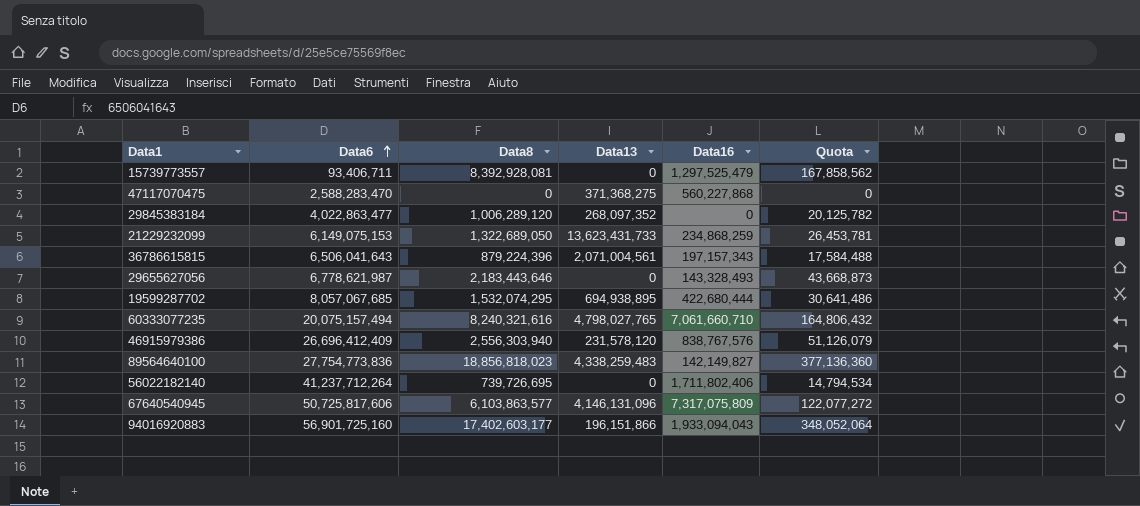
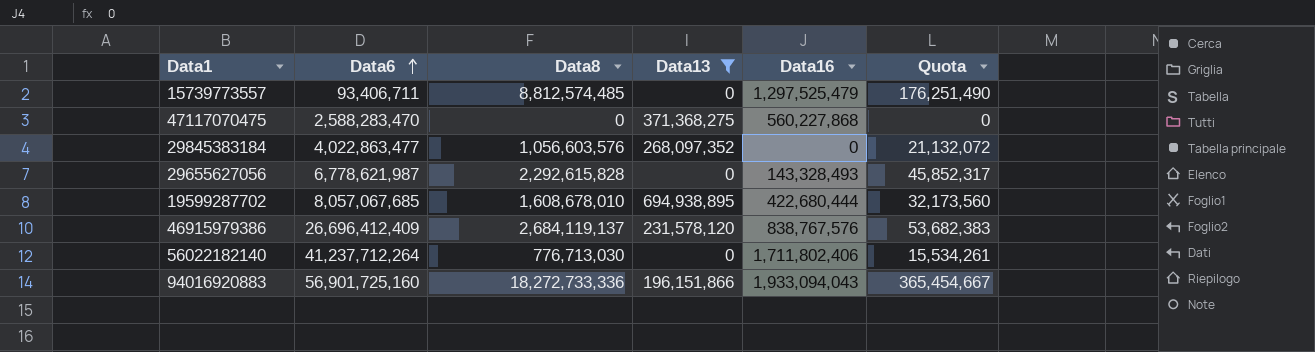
filter: none -> Data13 <= 694,938,895
15739773557 | Data8: 8,392,928,081 -> 8,812,574,485
15739773557 | Quota: 167,858,562 -> 176,251,490
29845383184 | Data8: 1,006,289,120 -> 1,056,603,576
29845383184 | Quota: 20,125,782 -> 21,132,072
29655627056 | Data8: 2,183,443,646 -> 2,292,615,828
29655627056 | Quota: 43,668,873 -> 45,852,317
19599287702 | Data8: 1,532,074,295 -> 1,608,678,010
19599287702 | Quota: 30,641,486 -> 32,173,560
46915979386 | Data8: 2,556,303,940 -> 2,684,119,137
46915979386 | Quota: 51,126,079 -> 53,682,383
56022182140 | Data8: 739,726,695 -> 776,713,030
56022182140 | Quota: 14,794,534 -> 15,534,261
94016920883 | Data8: 17,402,603,177 -> 18,272,733,336
94016920883 | Quota: 348,052,064 -> 365,454,667

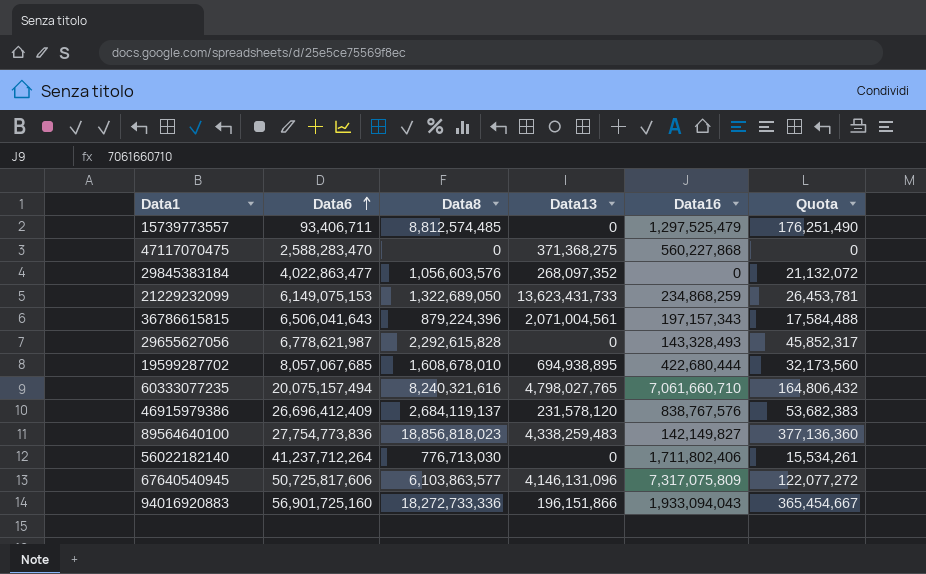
filter: Data13 <= 694,938,895 -> none

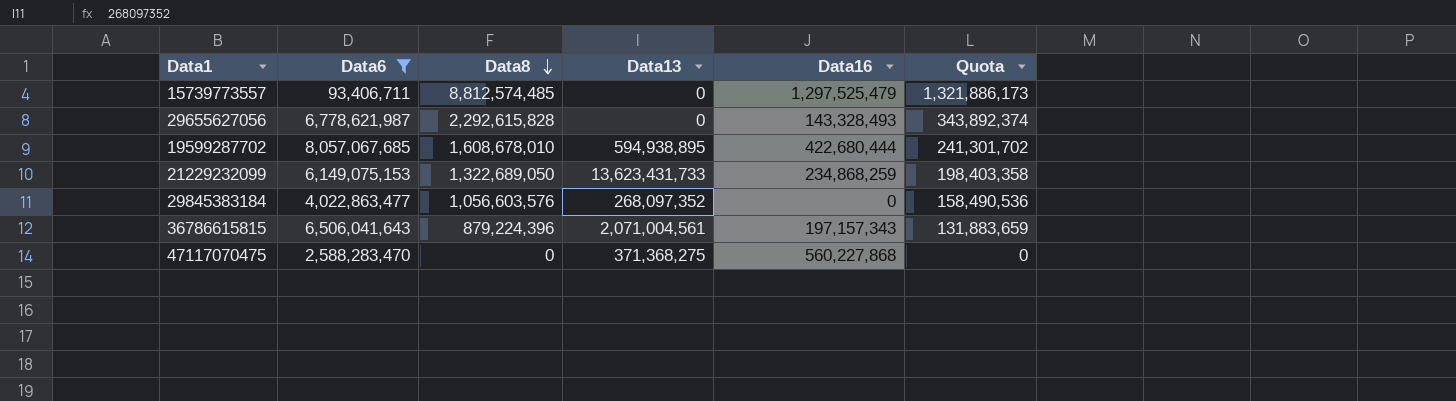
filter: none -> Data6 <= 8,057,067,685
row order: Data6 ascending -> Data8 descending
column Quota | formula: [Data8] * 0.02 -> [Data8] * 0.15
19599287702 | Data13: 694,938,895 -> 594,938,895

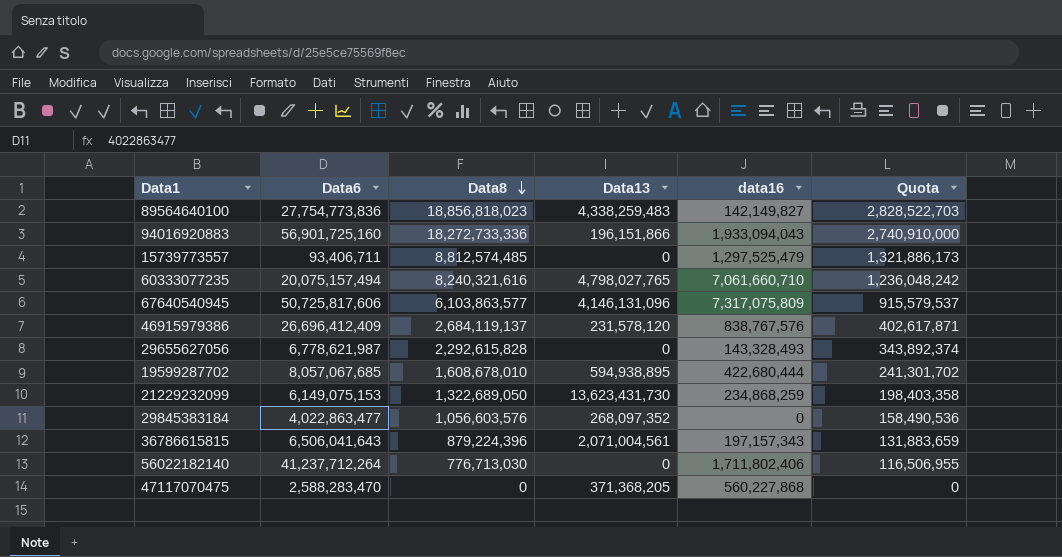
filter: Data6 <= 8,057,067,685 -> none
column name: Data16 -> data16
21229232099 | Data13: 13,623,431,733 -> 13,623,431,730
47117070475 | Data13: 371,368,275 -> 371,368,205

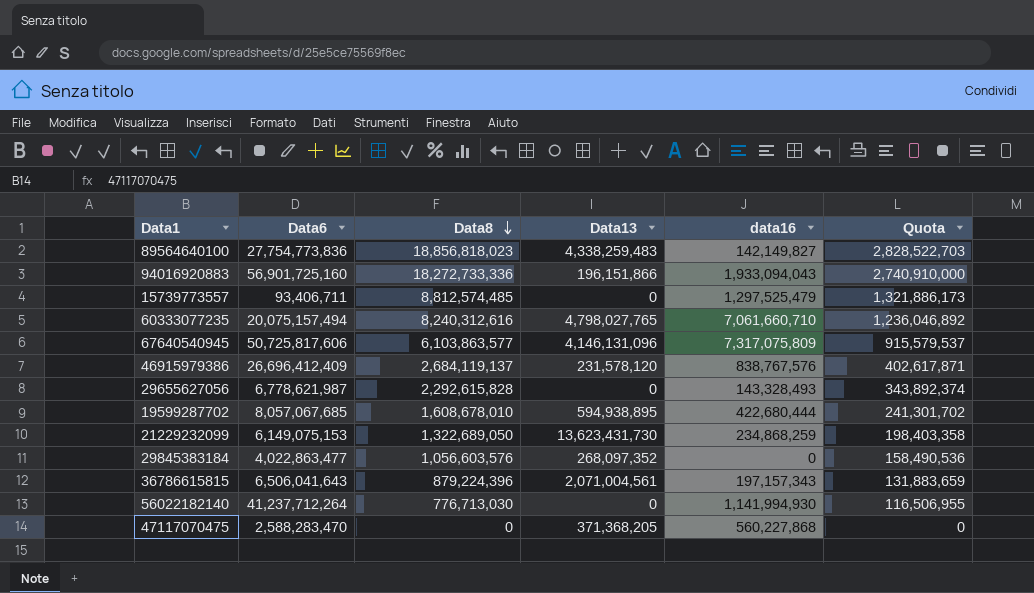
60333077235 | Data8: 8,240,321,616 -> 8,240,312,616
60333077235 | Quota: 1,236,048,242 -> 1,236,046,892
56022182140 | data16: 1,711,802,406 -> 1,141,994,930

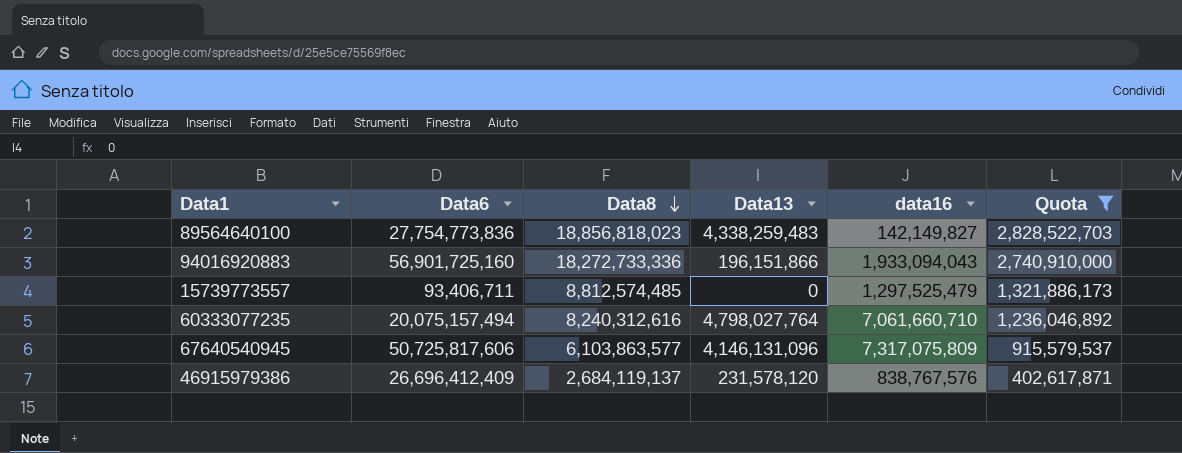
filter: none -> Quota >= 402,617,871
60333077235 | Data13: 4,798,027,765 -> 4,798,027,764

